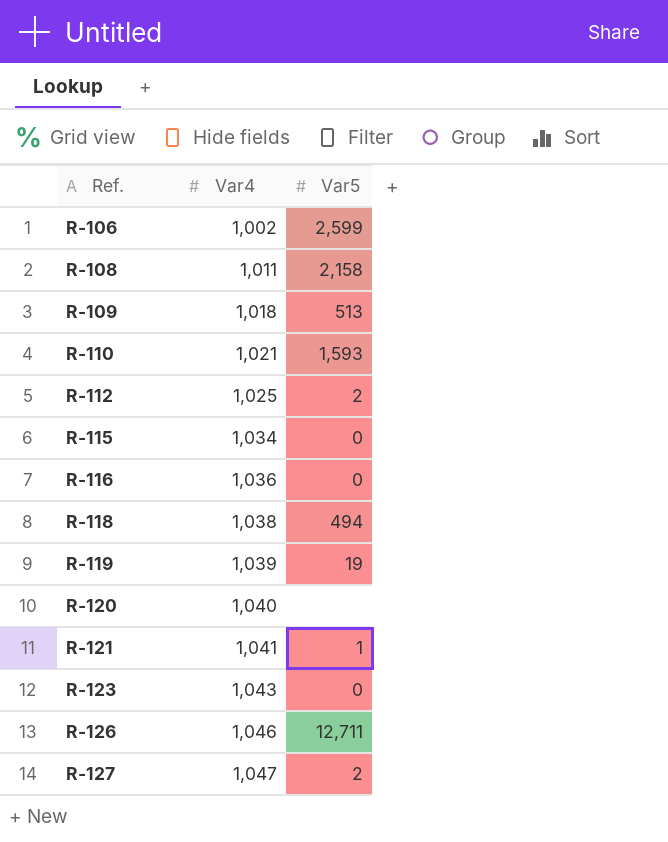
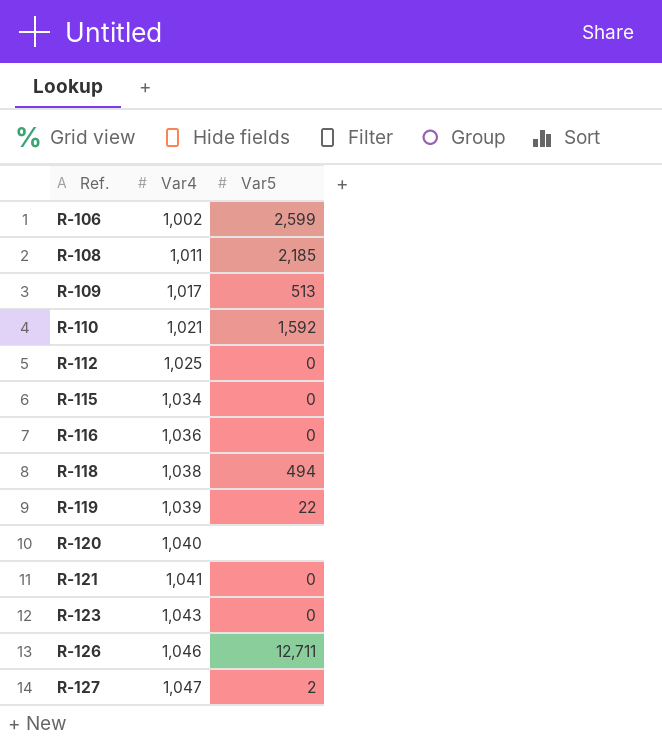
R-108 | Var5: 2,158 -> 2,185
R-109 | Var4: 1,018 -> 1,017
R-110 | Var5: 1,593 -> 1,592
R-112 | Var5: 2 -> 0
R-119 | Var5: 19 -> 22
R-121 | Var5: 1 -> 0

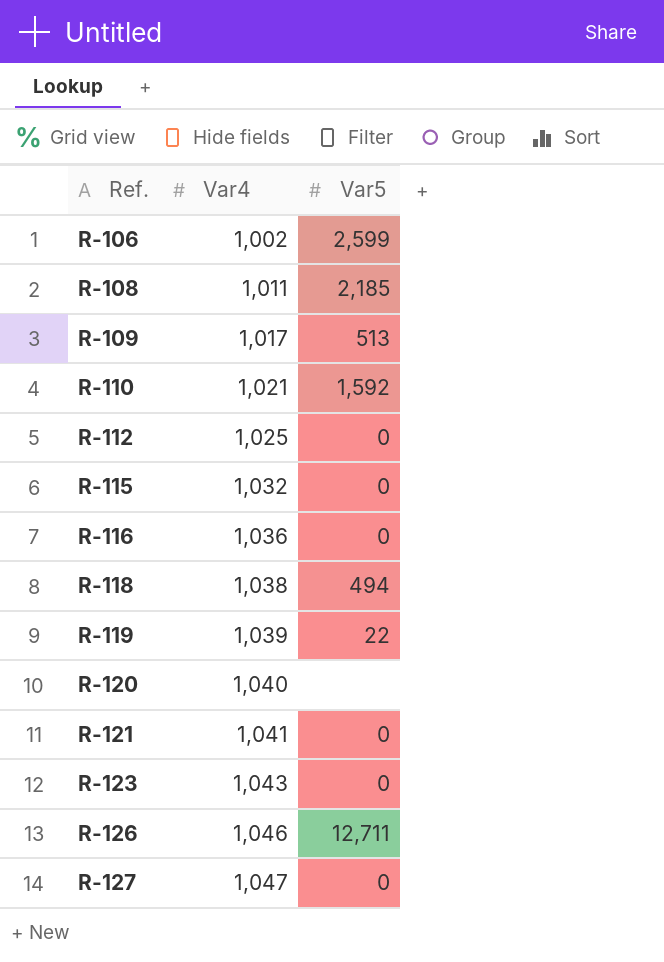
R-115 | Var4: 1,034 -> 1,032
R-127 | Var5: 2 -> 0

